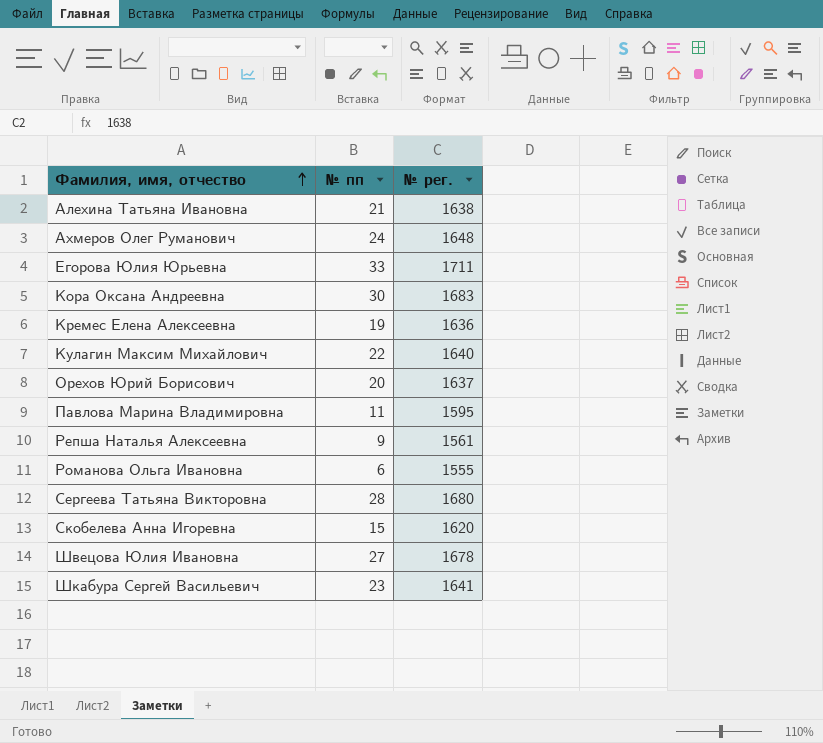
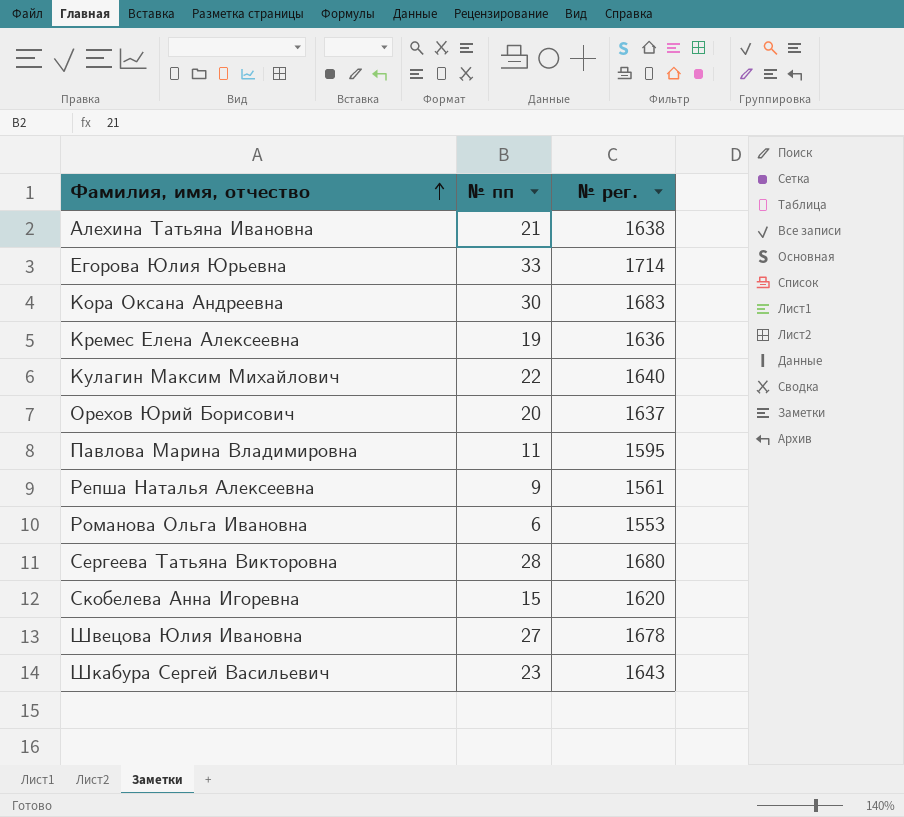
row Ахмеров Олег Руманович: 24 | 1648 -> none
Егорова Юлия Юрьевна | № рег.: 1711 -> 1714
Романова Ольга Ивановна | № рег.: 1555 -> 1553
Шкабура Сергей Васильевич | № рег.: 1641 -> 1643

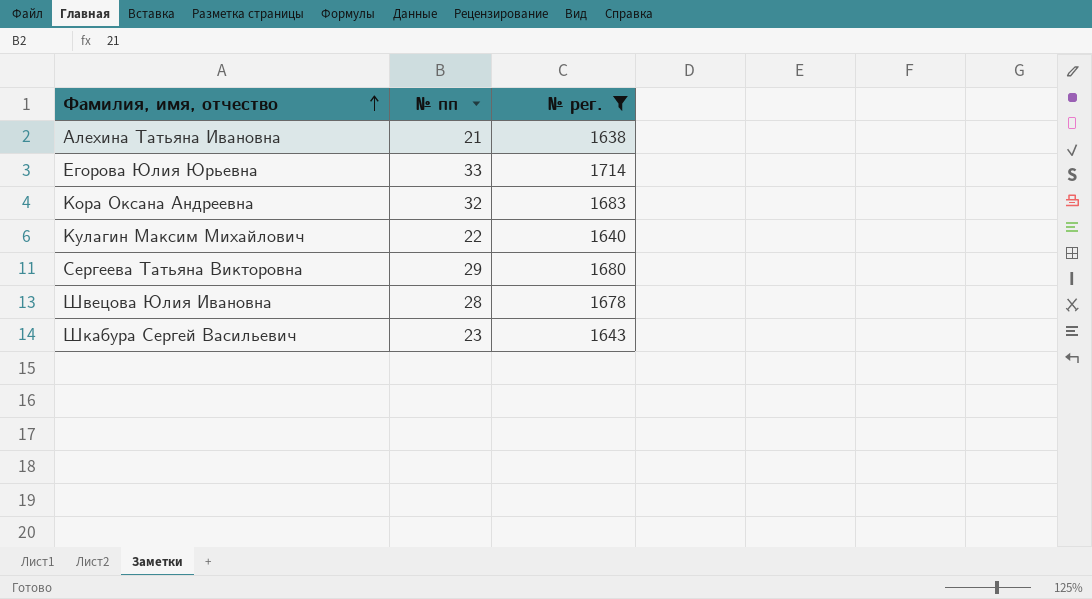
filter: none -> № рег. >= 1638
Кора Оксана Андреевна | № пп: 30 -> 32
Сергеева Татьяна Викторовна | № пп: 28 -> 29
Швецова Юлия Ивановна | № пп: 27 -> 28

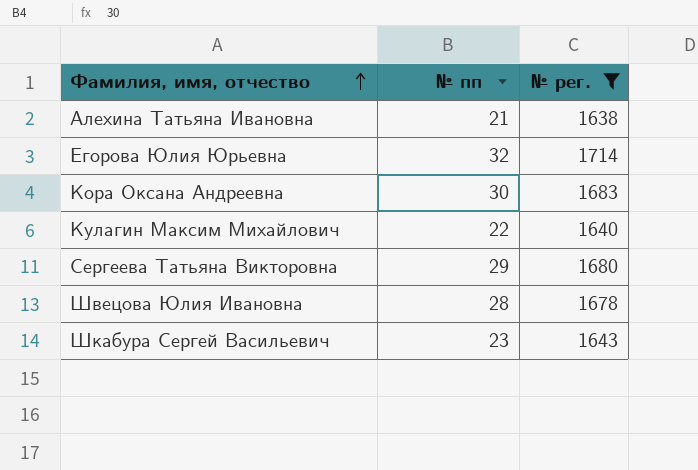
Егорова Юлия Юрьевна | № пп: 33 -> 32
Кора Оксана Андреевна | № пп: 32 -> 30

